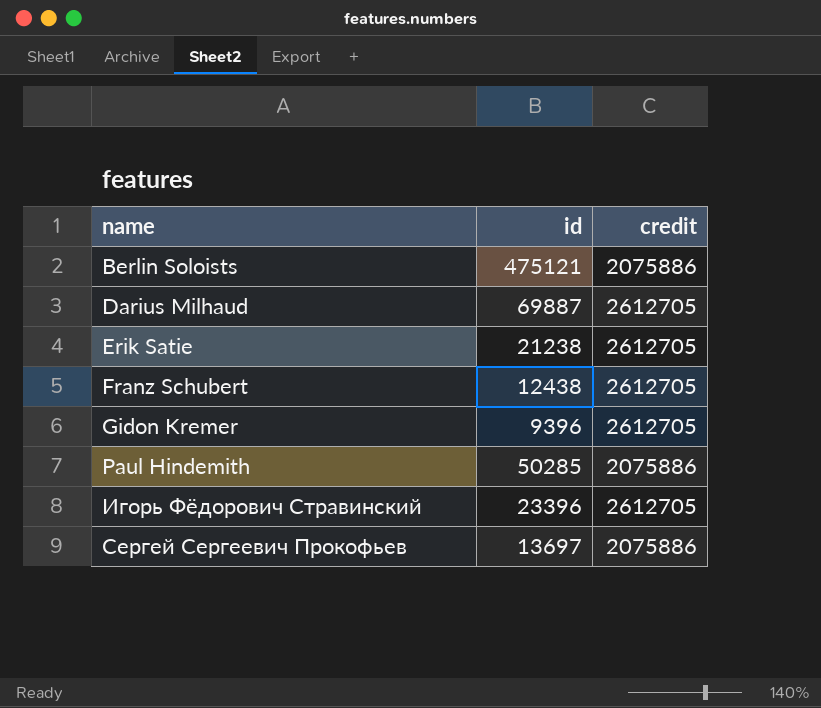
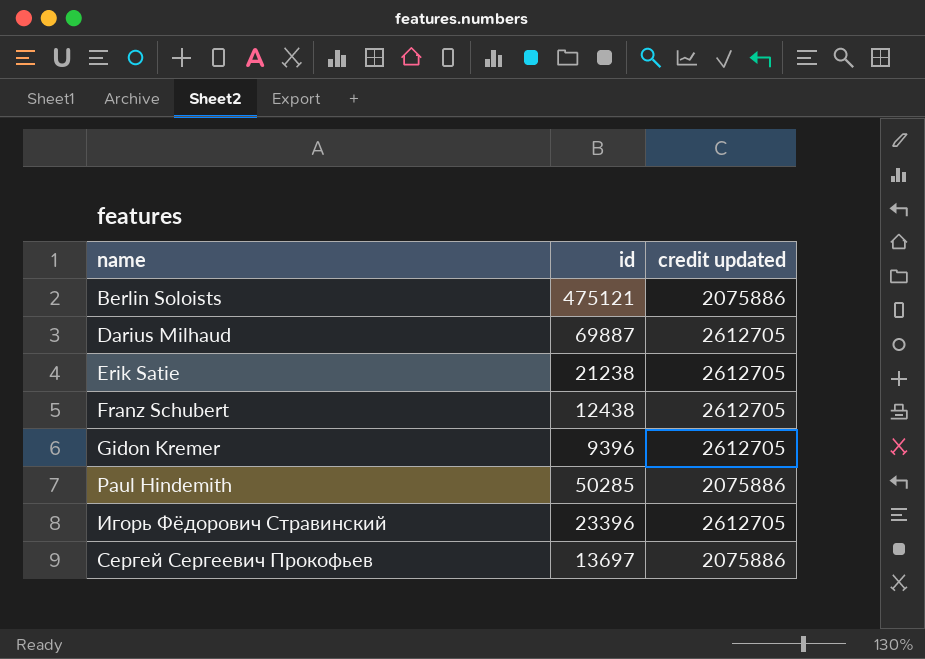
column name: credit -> credit updated

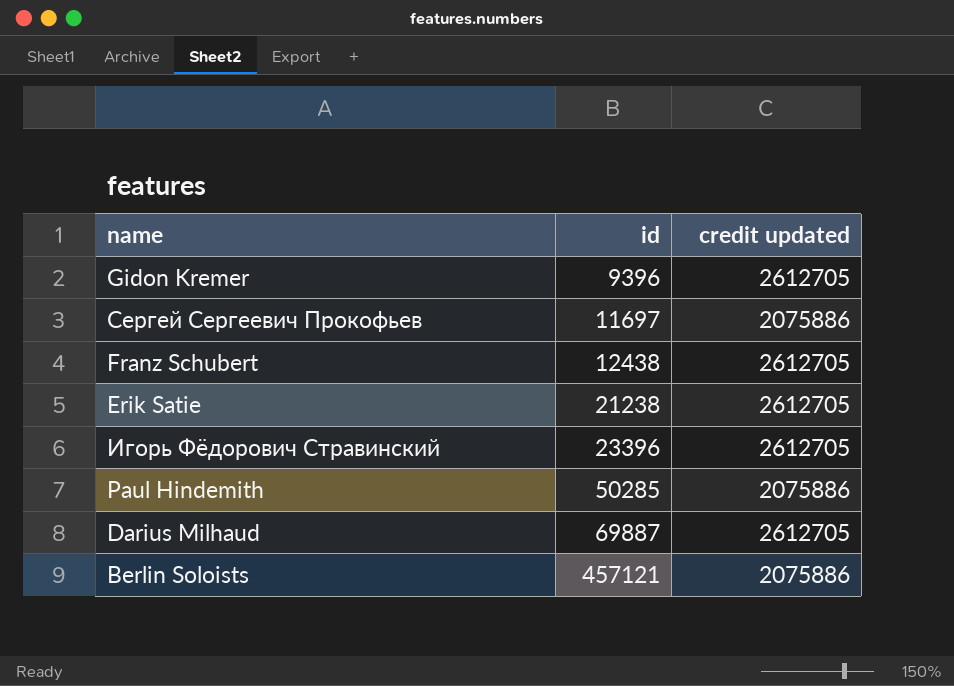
row order: name ascending -> id ascending
Сергей Сергеевич Прокофьев | id: 13697 -> 11697
Berlin Soloists | id: 475121 -> 457121

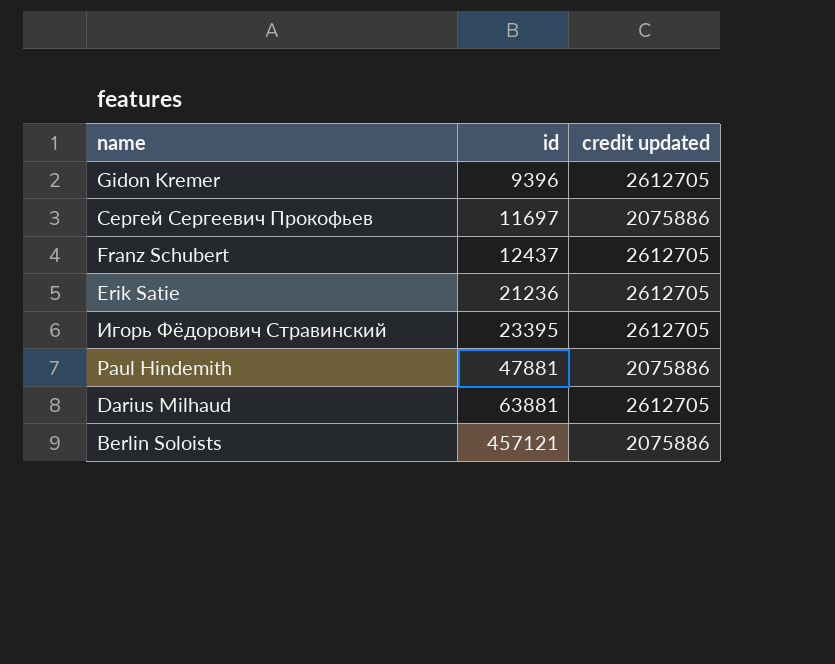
Franz Schubert | id: 12438 -> 12437
Erik Satie | id: 21238 -> 21236
Игорь Фёдорович Стравинский | id: 23396 -> 23395
Paul Hindemith | id: 50285 -> 47881
Darius Milhaud | id: 69887 -> 63881

